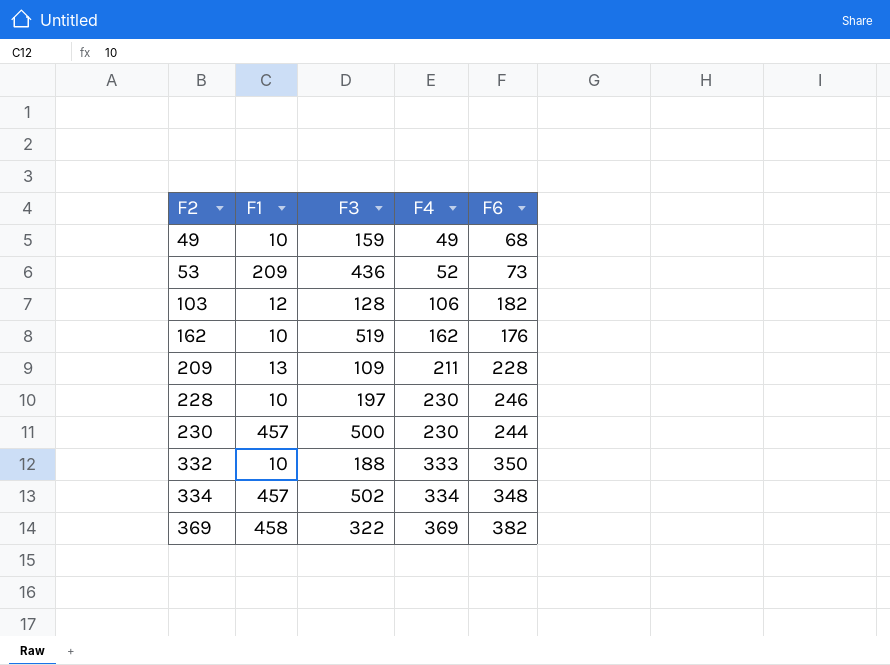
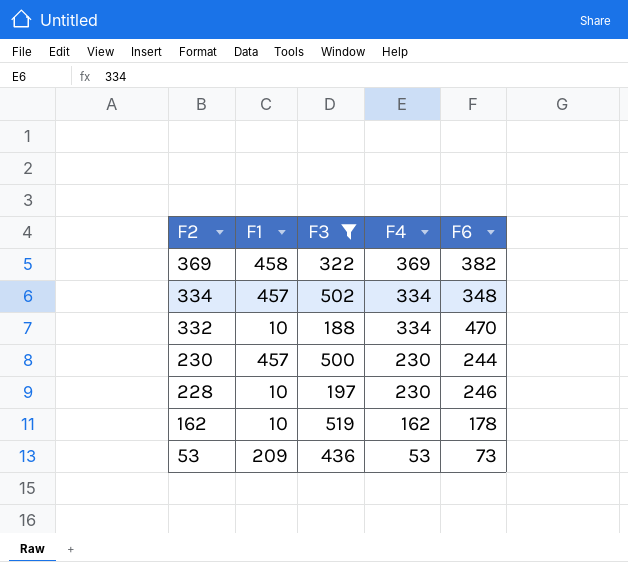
filter: none -> F3 >= 188
row order: F2 ascending -> F2 descending
332 | F4: 333 -> 334
332 | F6: 350 -> 470
162 | F6: 176 -> 178
53 | F4: 52 -> 53

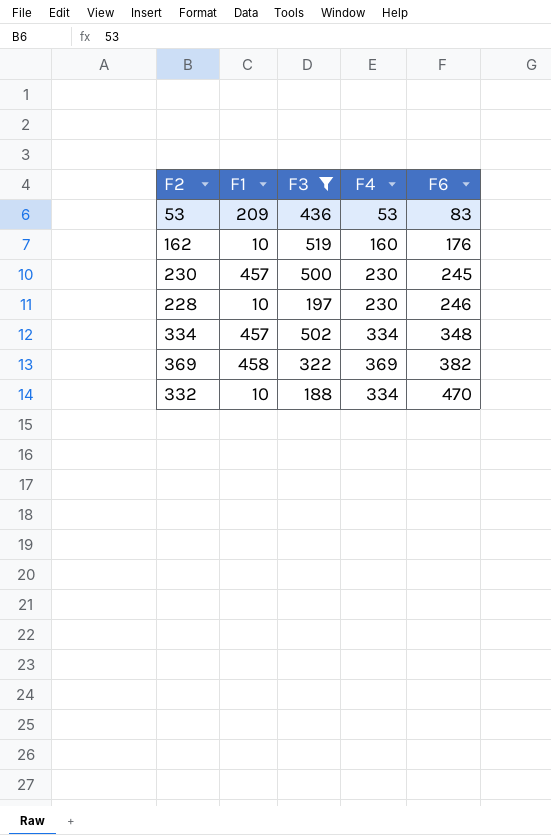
row order: F2 descending -> F6 ascending
53 | F6: 73 -> 83
162 | F4: 162 -> 160
162 | F6: 178 -> 176
230 | F6: 244 -> 245

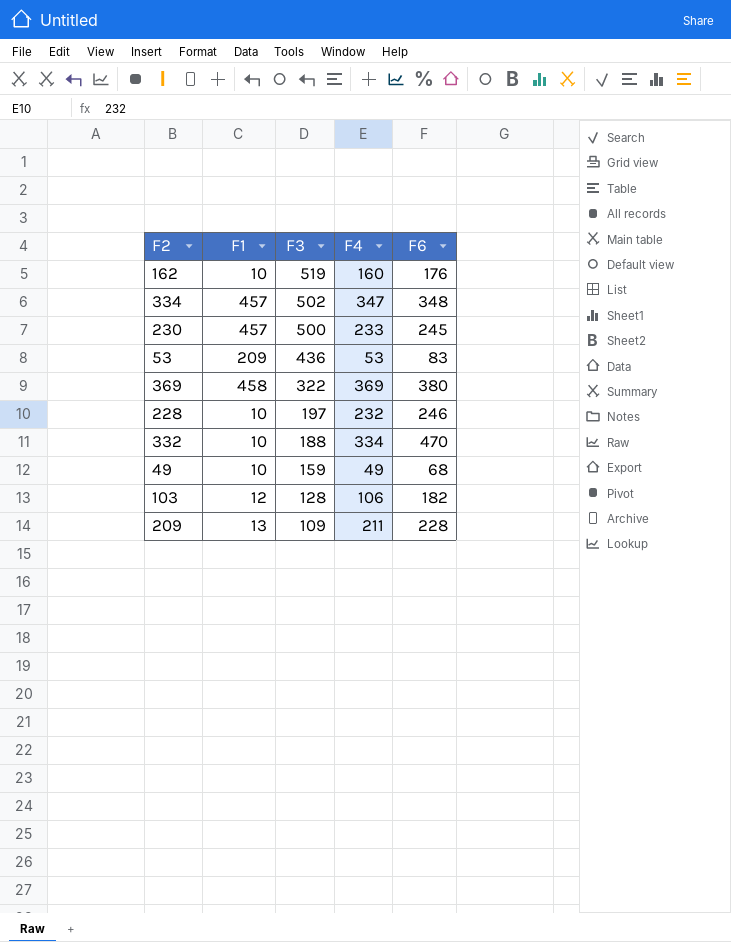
filter: F3 >= 188 -> none
row order: F6 ascending -> F3 descending
334 | F4: 334 -> 347
230 | F4: 230 -> 233
369 | F6: 382 -> 380
228 | F4: 230 -> 232

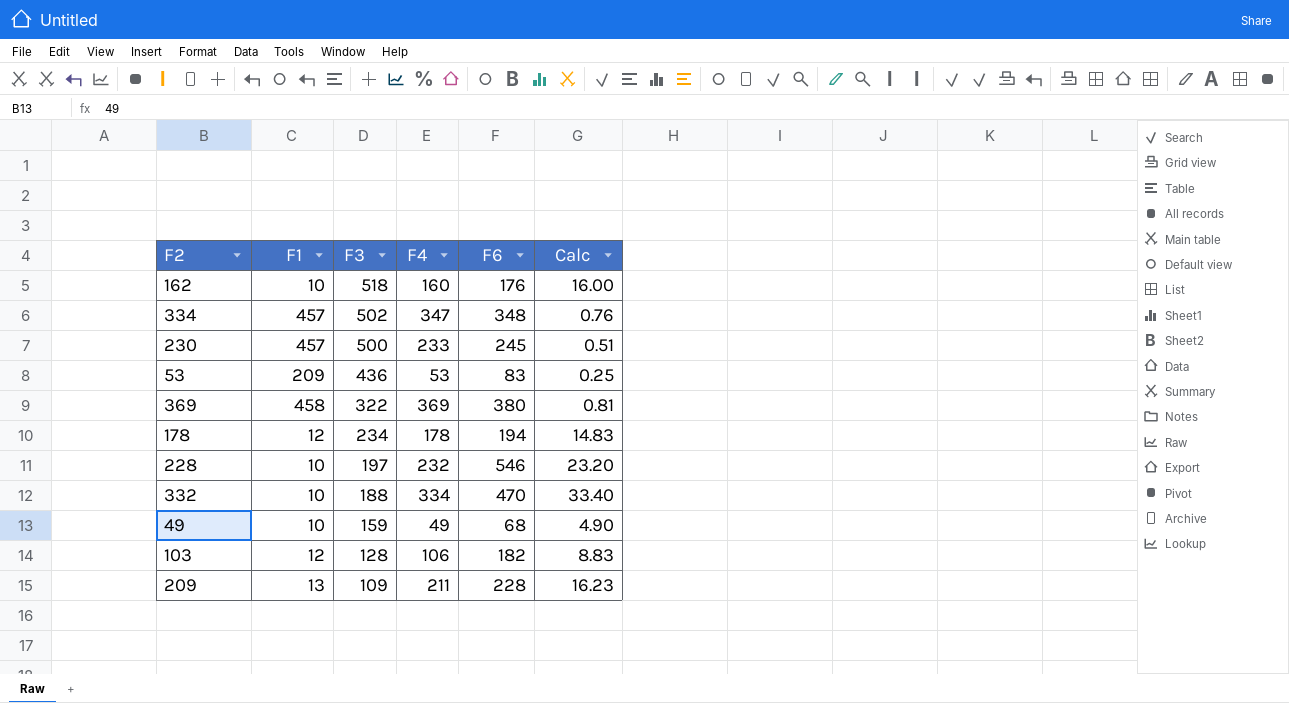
column Calc | formula: none -> [F4] / [F1]
162 | F3: 519 -> 518
row 178: none -> 12 | 234 | 178 | 194 | 14.83
228 | F6: 246 -> 546

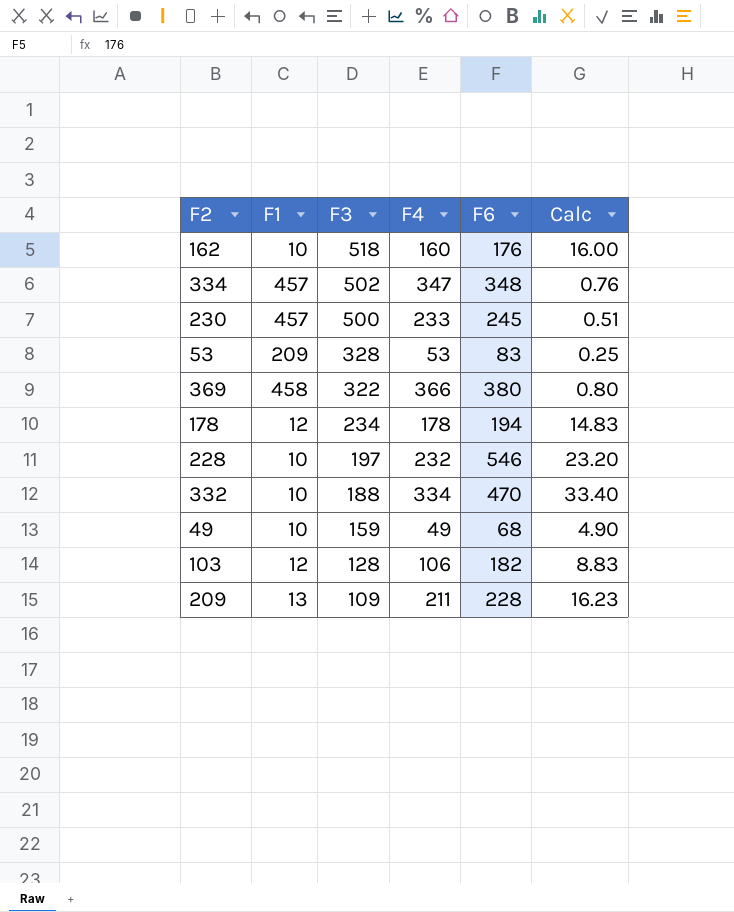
53 | F3: 436 -> 328
369 | F4: 369 -> 366
369 | Calc: 0.81 -> 0.80

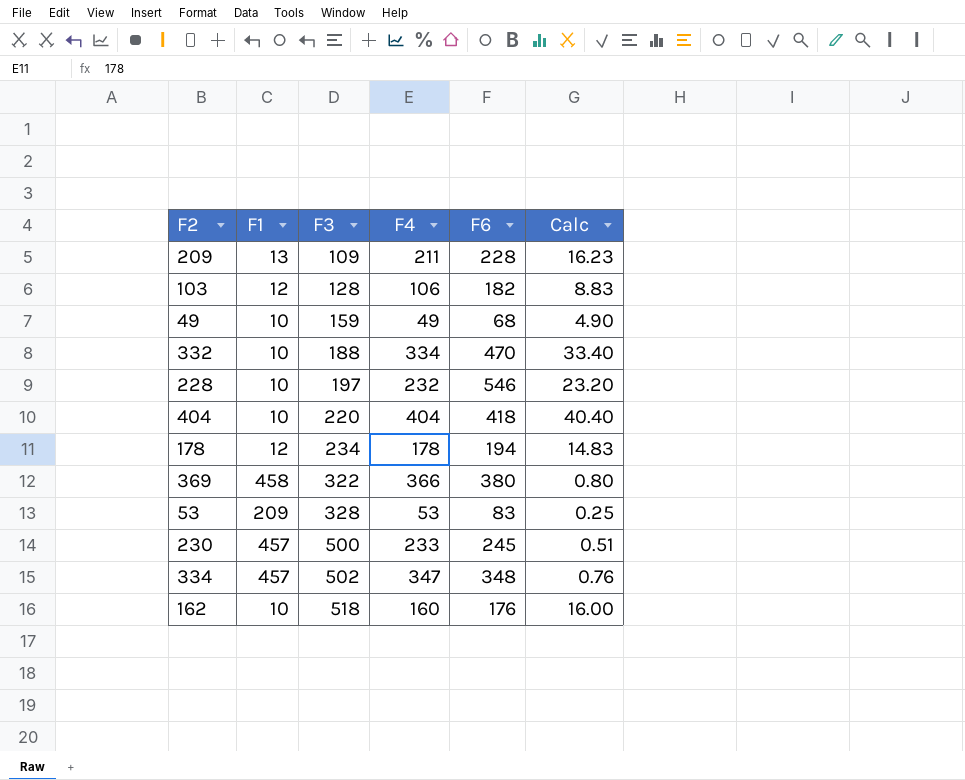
row order: F3 descending -> F3 ascending
row 404: none -> 10 | 220 | 404 | 418 | 40.40

